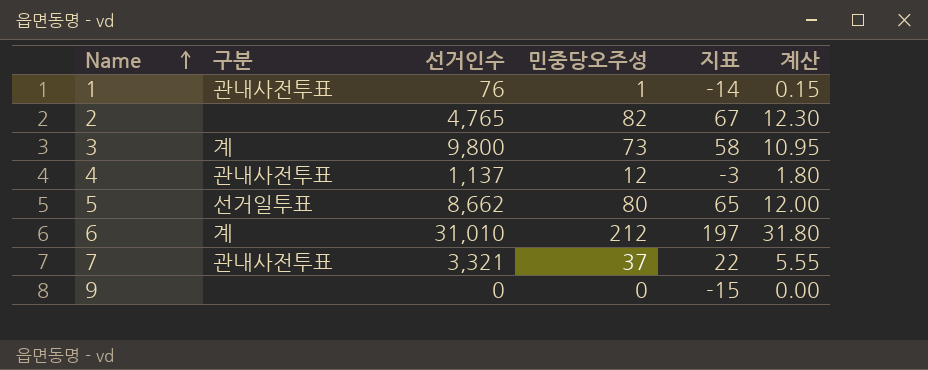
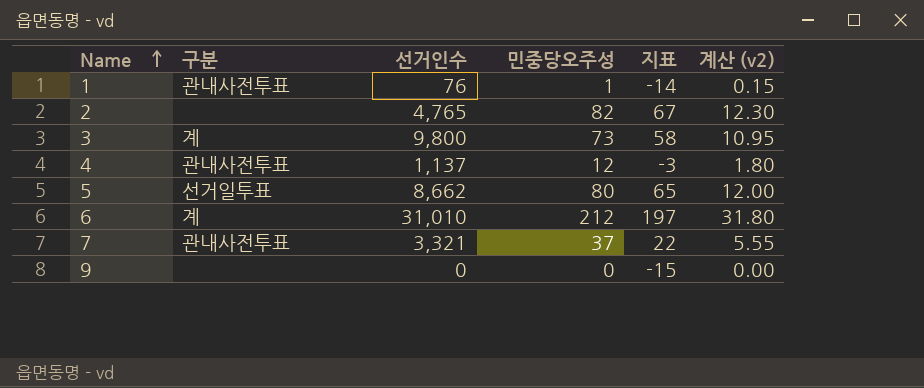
column name: 계산 -> 계산 (v2)

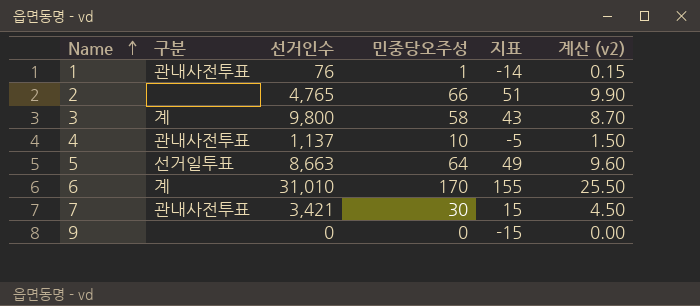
2 | 민중당오주성: 82 -> 66
2 | 지표: 67 -> 51
2 | 계산 (v2): 12.30 -> 9.90
3 | 민중당오주성: 73 -> 58
3 | 지표: 58 -> 43
3 | 계산 (v2): 10.95 -> 8.70
4 | 민중당오주성: 12 -> 10
4 | 지표: -3 -> -5
4 | 계산 (v2): 1.80 -> 1.50
5 | 선거인수: 8,662 -> 8,663
5 | 민중당오주성: 80 -> 64
5 | 지표: 65 -> 49
5 | 계산 (v2): 12.00 -> 9.60
6 | 민중당오주성: 212 -> 170
6 | 지표: 197 -> 155
6 | 계산 (v2): 31.80 -> 25.50
7 | 선거인수: 3,321 -> 3,421
7 | 민중당오주성: 37 -> 30
7 | 지표: 22 -> 15
7 | 계산 (v2): 5.55 -> 4.50

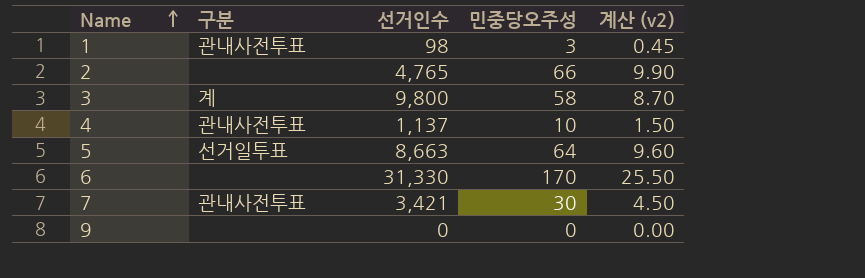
column 지표 | formula: [민중당오주성] - 15 -> none
1 | 선거인수: 76 -> 98
1 | 민중당오주성: 1 -> 3
1 | 계산 (v2): 0.15 -> 0.45
6 | 구분: 계 -> none
6 | 선거인수: 31,010 -> 31,330

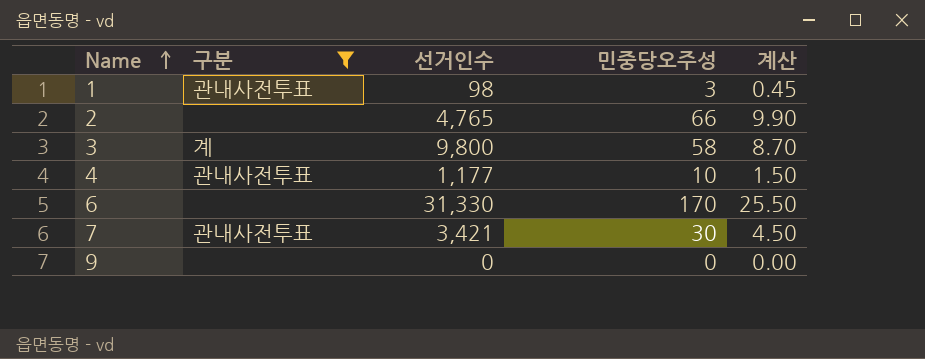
filter: none -> 구분 != 선거일투표
column name: 계산 (v2) -> 계산
4 | 선거인수: 1,137 -> 1,177

